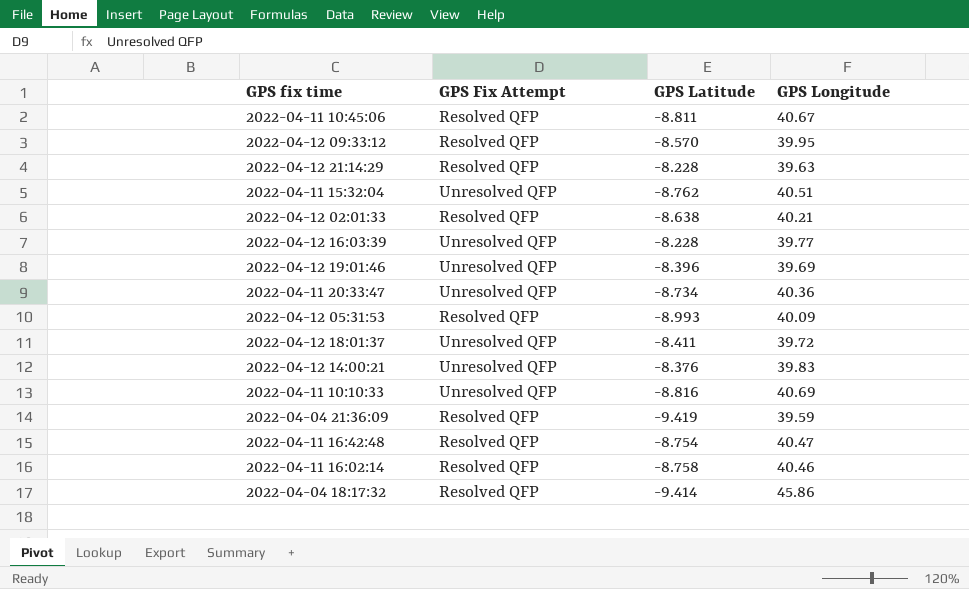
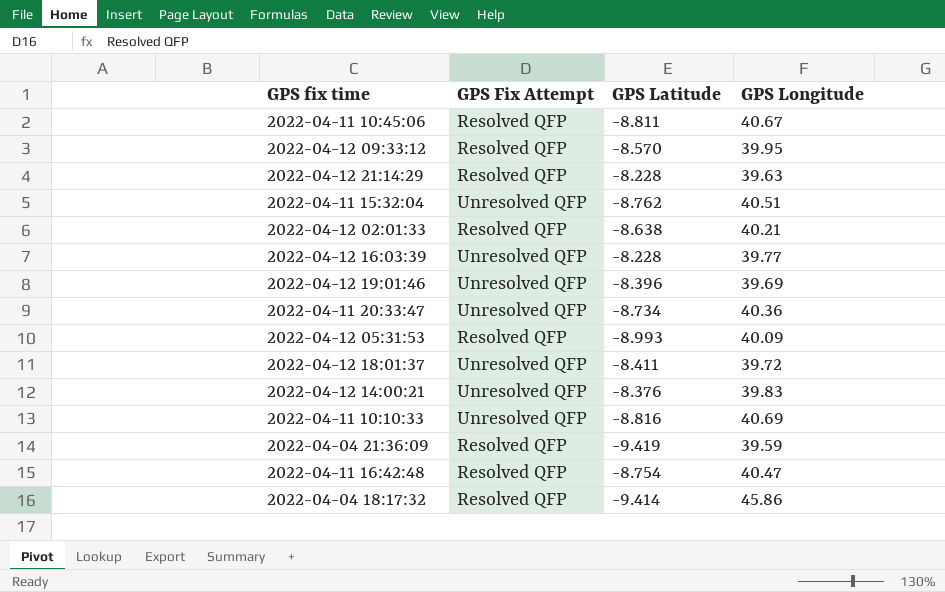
row 2022-04-11 16:02:14: Resolved QFP | -8.758 | 40.46 -> none

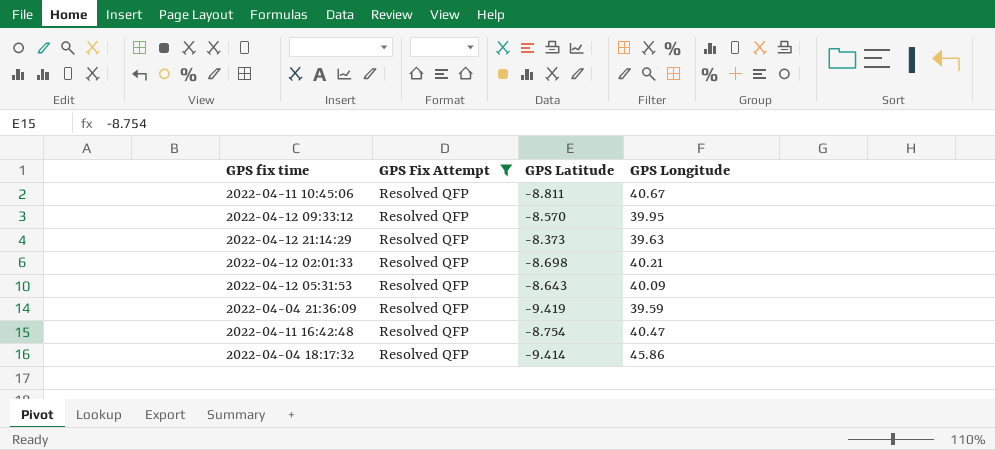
filter: none -> GPS Fix Attempt = Resolved QFP
2022-04-12 21:14:29 | GPS Latitude: -8.228 -> -8.373
2022-04-12 02:01:33 | GPS Latitude: -8.638 -> -8.698
2022-04-12 05:31:53 | GPS Latitude: -8.993 -> -8.643

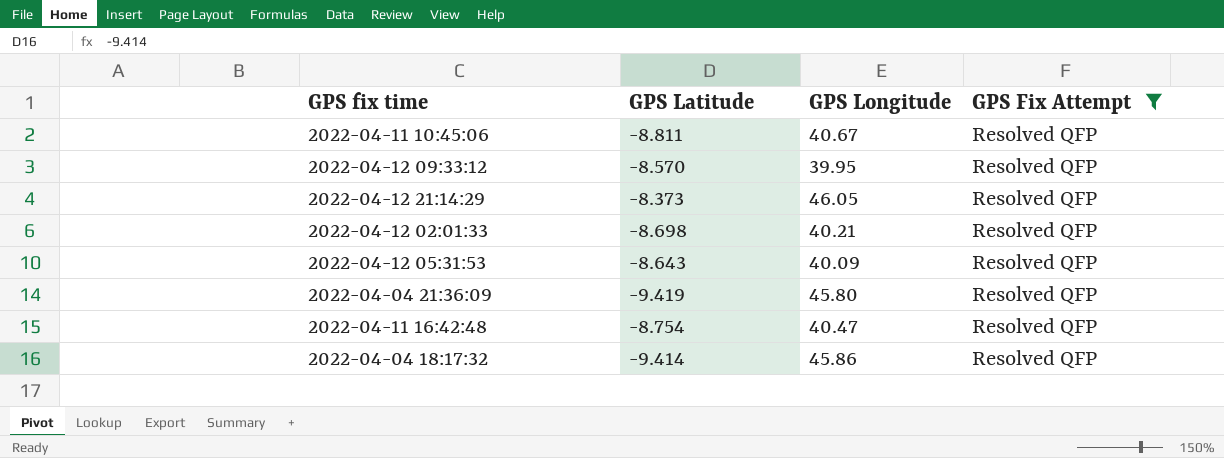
column GPS Fix Attempt | position: 2 -> 4
2022-04-12 21:14:29 | GPS Longitude: 39.63 -> 46.05
2022-04-04 21:36:09 | GPS Longitude: 39.59 -> 45.80

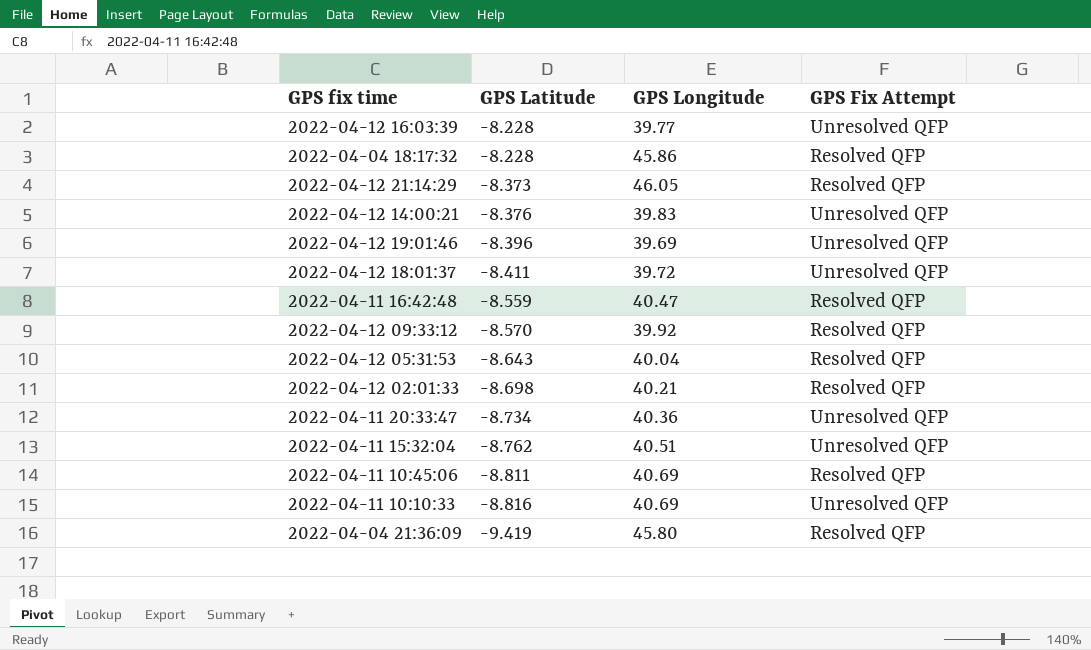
filter: GPS Fix Attempt = Resolved QFP -> none
row order: none -> GPS Latitude descending
2022-04-04 18:17:32 | GPS Latitude: -9.414 -> -8.228
2022-04-11 16:42:48 | GPS Latitude: -8.754 -> -8.559
2022-04-12 09:33:12 | GPS Longitude: 39.95 -> 39.92
2022-04-12 05:31:53 | GPS Longitude: 40.09 -> 40.04
2022-04-11 10:45:06 | GPS Longitude: 40.67 -> 40.69

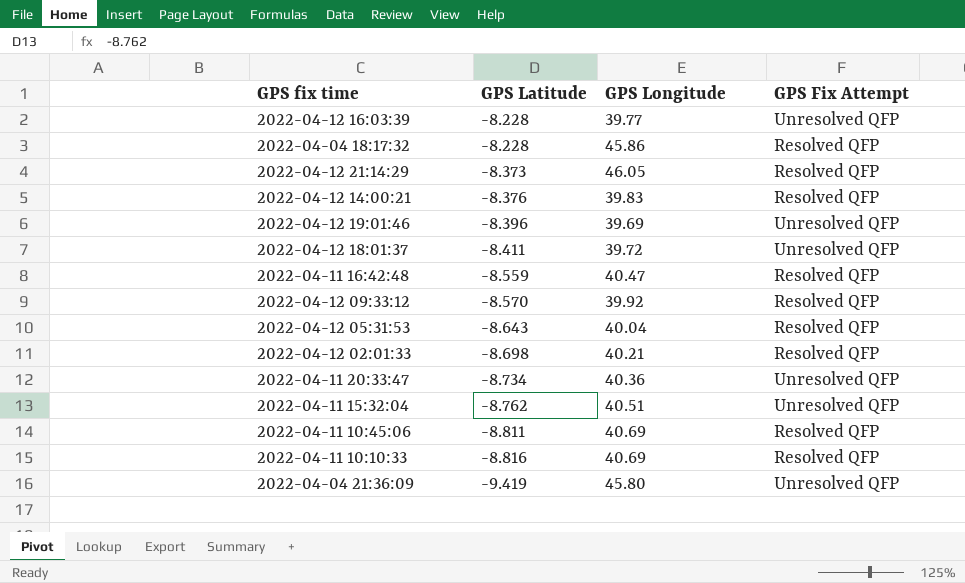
2022-04-12 14:00:21 | GPS Fix Attempt: Unresolved QFP -> Resolved QFP
2022-04-11 10:10:33 | GPS Fix Attempt: Unresolved QFP -> Resolved QFP
2022-04-04 21:36:09 | GPS Fix Attempt: Resolved QFP -> Unresolved QFP

